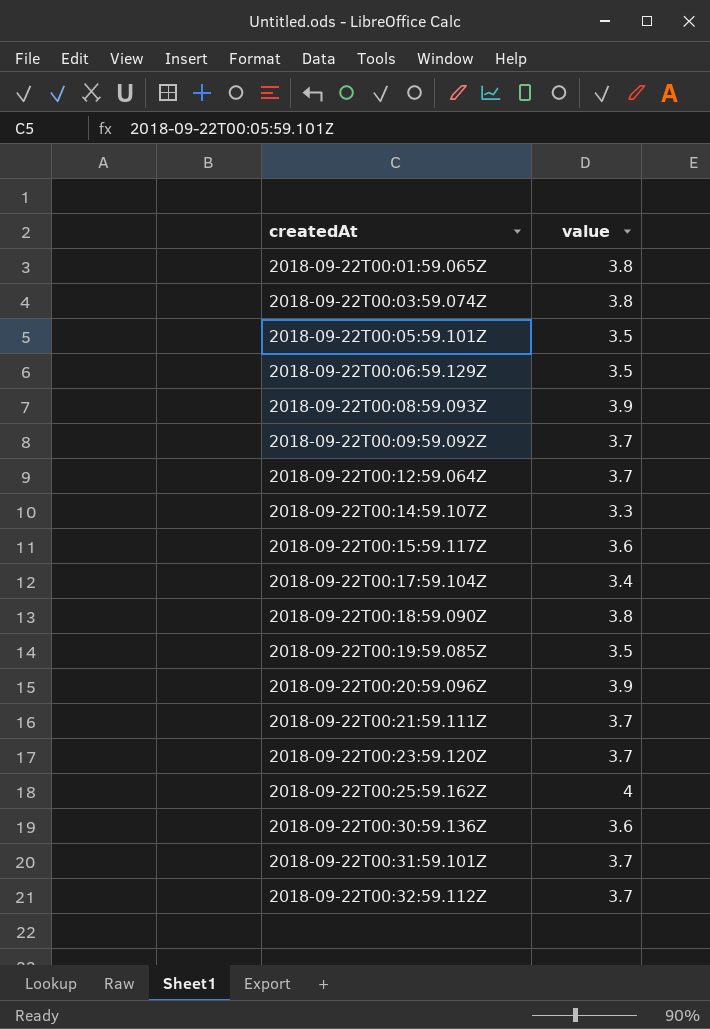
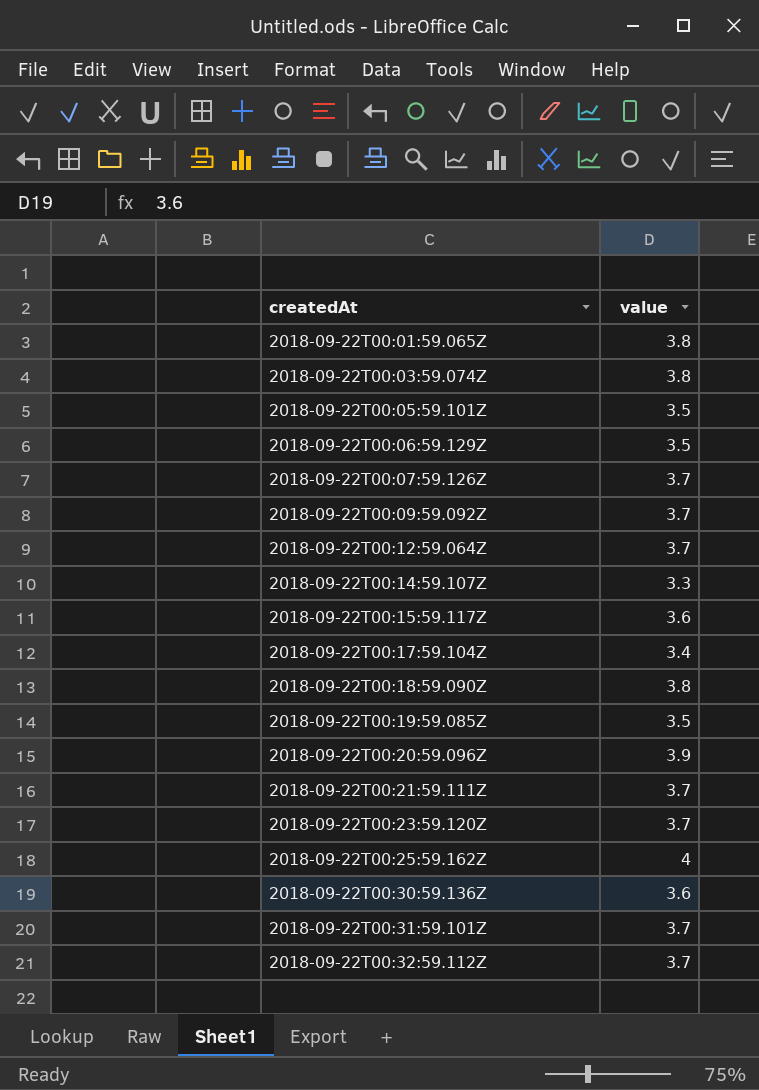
row 2018-09-22T00:08:59.093Z: 3.9 -> none
row 2018-09-22T00:07:59.126Z: none -> 3.7

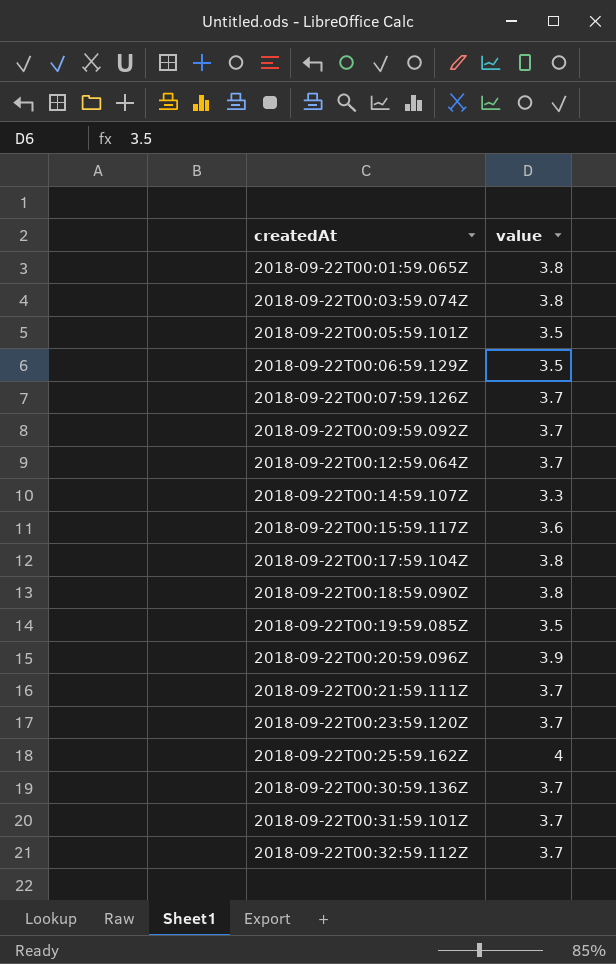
2018-09-22T00:17:59.104Z | value: 3.4 -> 3.8
2018-09-22T00:30:59.136Z | value: 3.6 -> 3.7

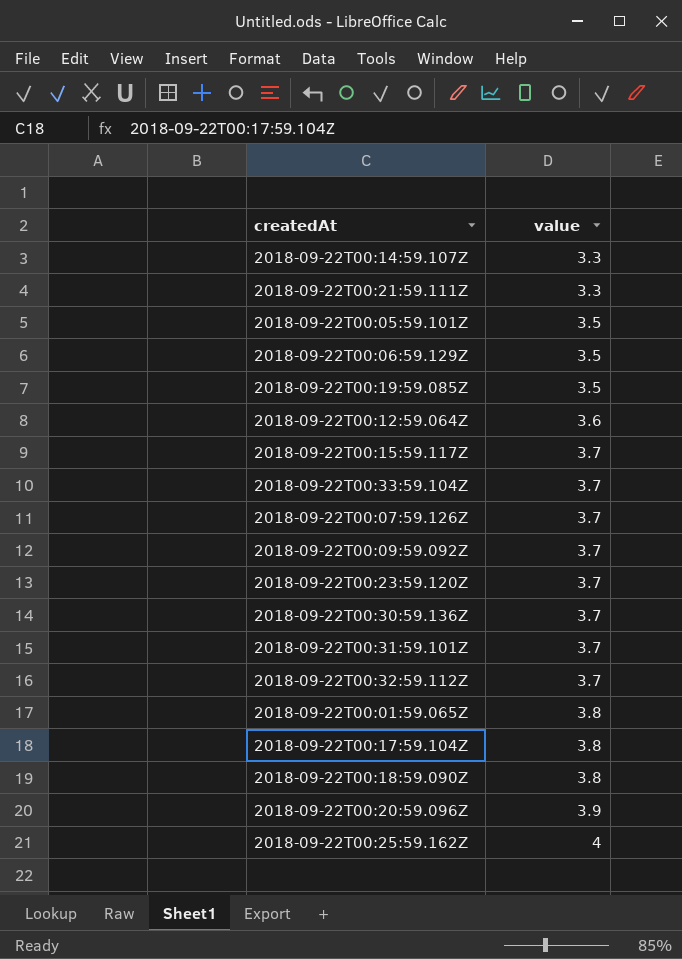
row order: createdAt ascending -> value ascending
row 2018-09-22T00:03:59.074Z: 3.8 -> none
2018-09-22T00:21:59.111Z | value: 3.7 -> 3.3
2018-09-22T00:12:59.064Z | value: 3.7 -> 3.6
2018-09-22T00:15:59.117Z | value: 3.6 -> 3.7
row 2018-09-22T00:33:59.104Z: none -> 3.7

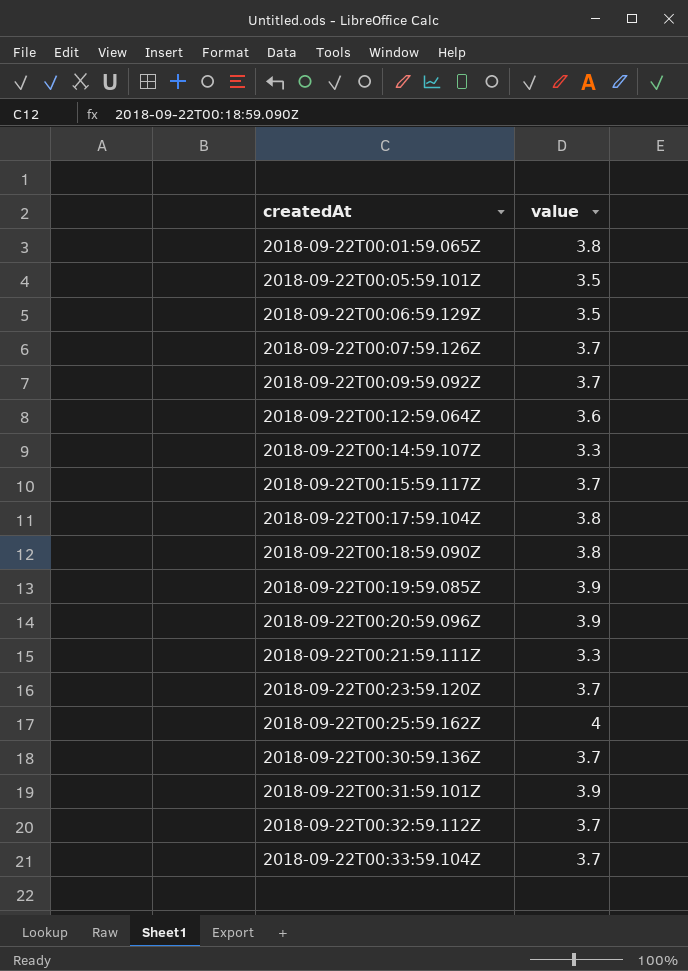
row order: value ascending -> createdAt ascending
2018-09-22T00:19:59.085Z | value: 3.5 -> 3.9
2018-09-22T00:31:59.101Z | value: 3.7 -> 3.9

